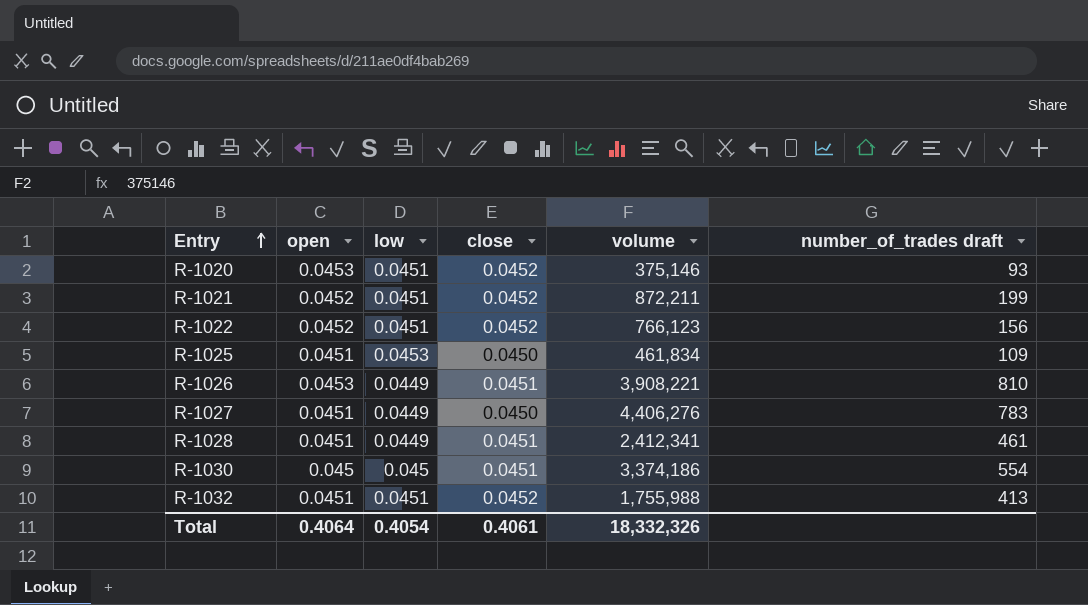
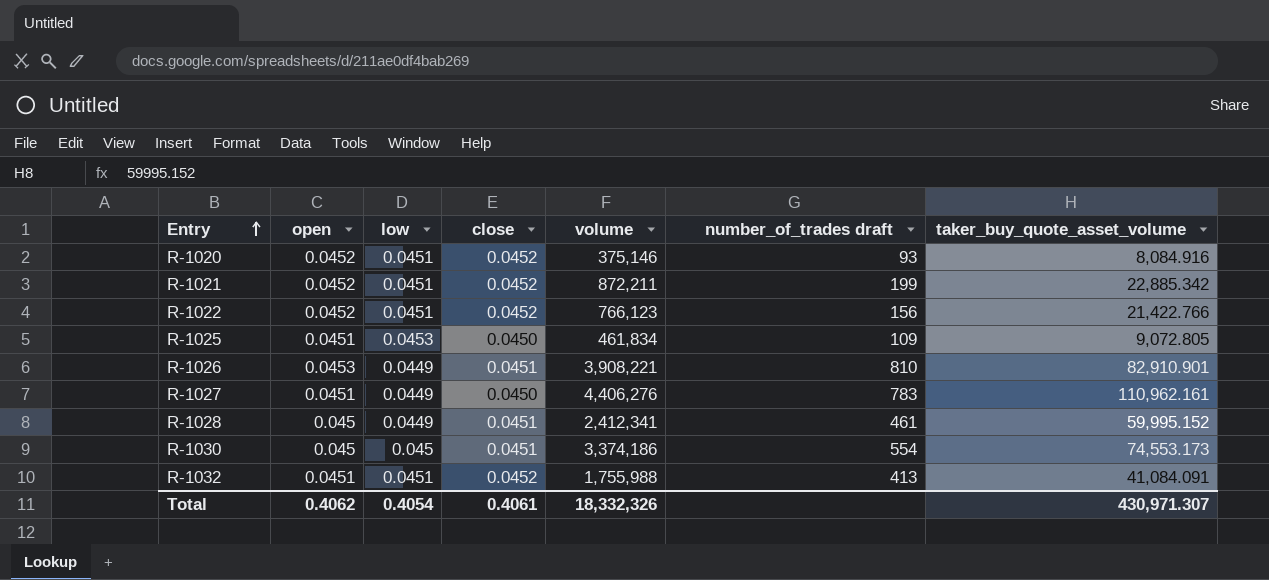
column taker_buy_quote_asset_volume | position: none -> 7
R-1020 | open: 0.0453 -> 0.0452
R-1028 | open: 0.0451 -> 0.045
Total | open: 0.4064 -> 0.4062

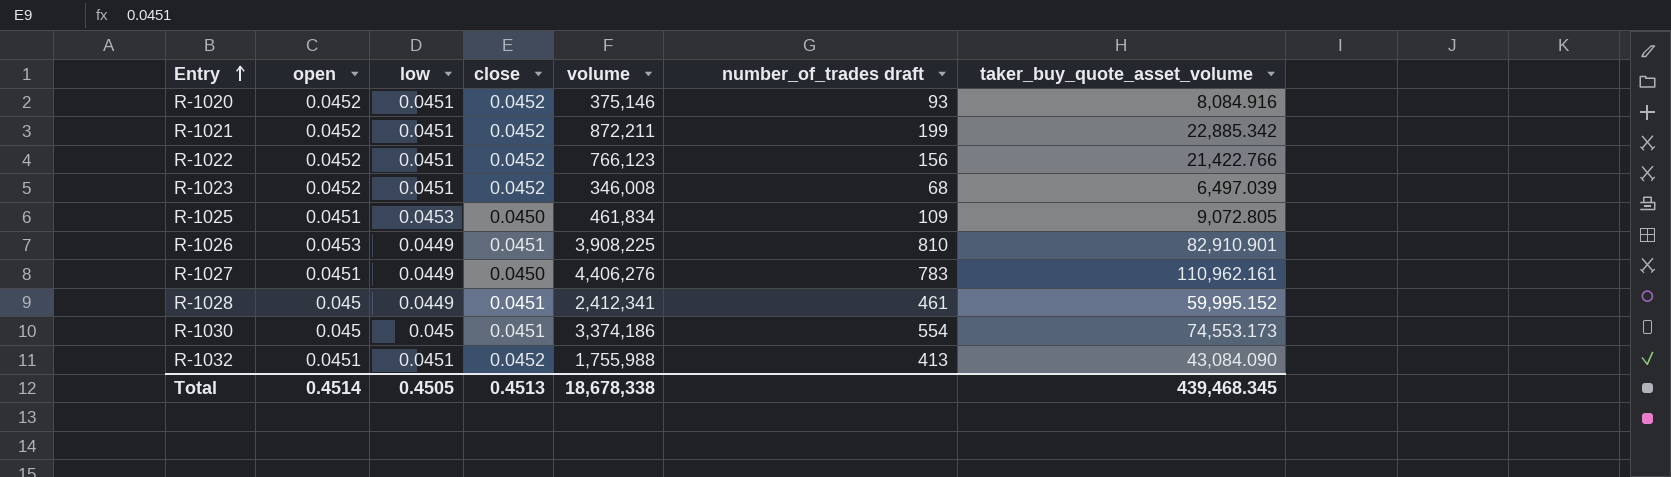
row R-1023: none -> 0.0452 | 0.0451 | 0.0452 | 346,008 | 68 | 6,497.039
R-1026 | volume: 3,908,221 -> 3,908,225
R-1032 | taker_buy_quote_asset_volume: 41,084.091 -> 43,084.090
Total | open: 0.4062 -> 0.4514
Total | low: 0.4054 -> 0.4505
Total | close: 0.4061 -> 0.4513
Total | volume: 18,332,326 -> 18,678,338
Total | taker_buy_quote_asset_volume: 430,971.307 -> 439,468.345

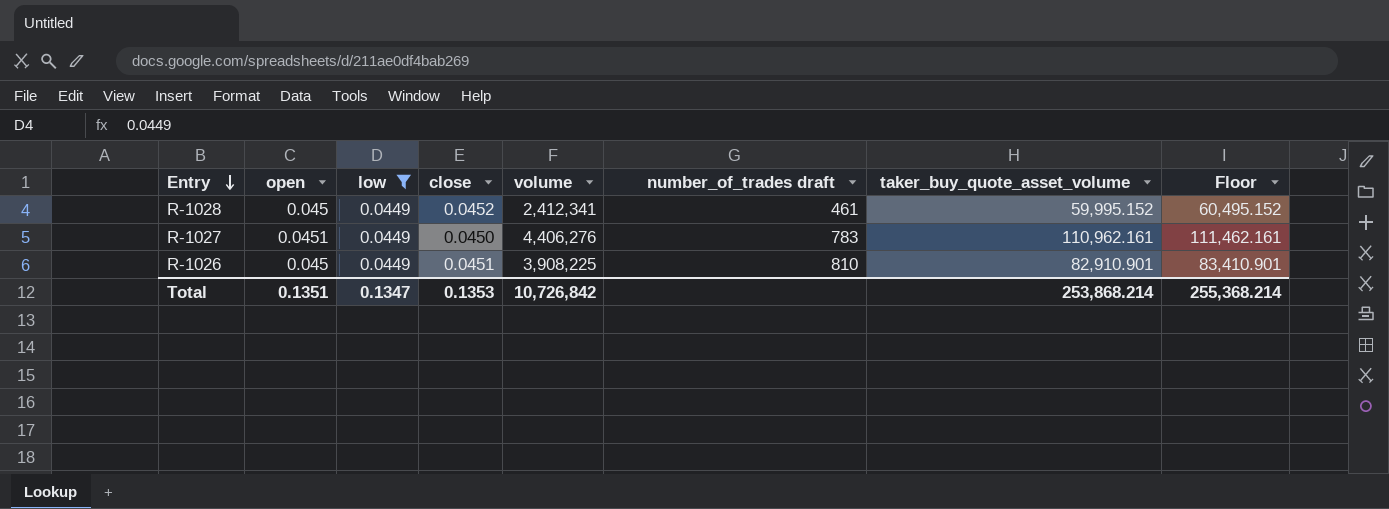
filter: none -> low = 0.0449
row order: Entry ascending -> Entry descending
column Floor | formula: none -> [taker_buy_quote_asset_volume] + 500
R-1028 | close: 0.0451 -> 0.0452
R-1026 | open: 0.0453 -> 0.045
Total | open: 0.4514 -> 0.1351
Total | low: 0.4505 -> 0.1347
Total | close: 0.4513 -> 0.1353
Total | volume: 18,678,338 -> 10,726,842
Total | taker_buy_quote_asset_volume: 439,468.345 -> 253,868.214

